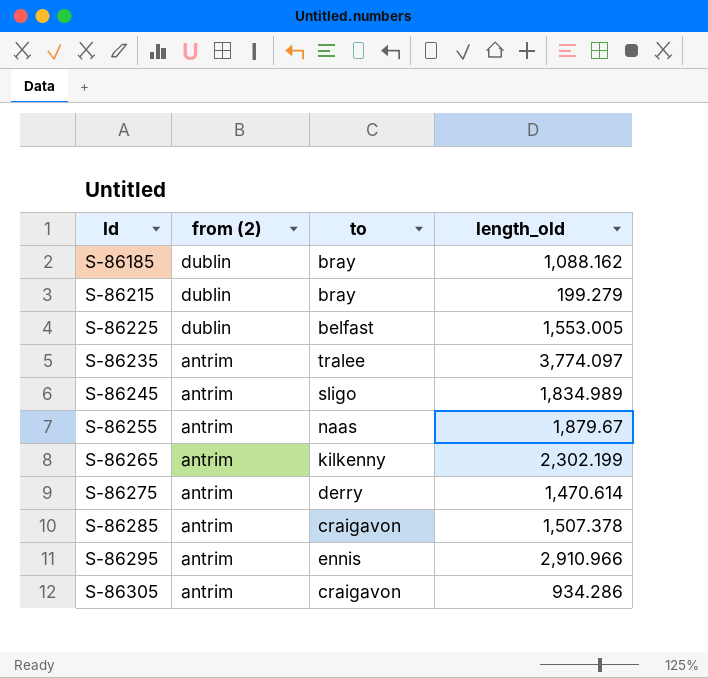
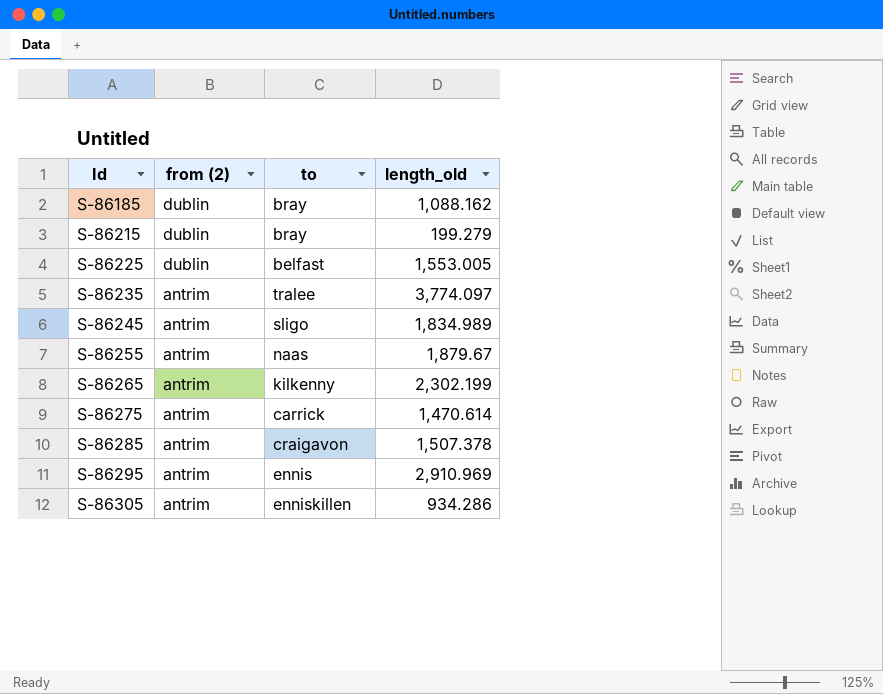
S-86275 | to: derry -> carrick
S-86295 | length_old: 2,910.966 -> 2,910.969
S-86305 | to: craigavon -> enniskillen

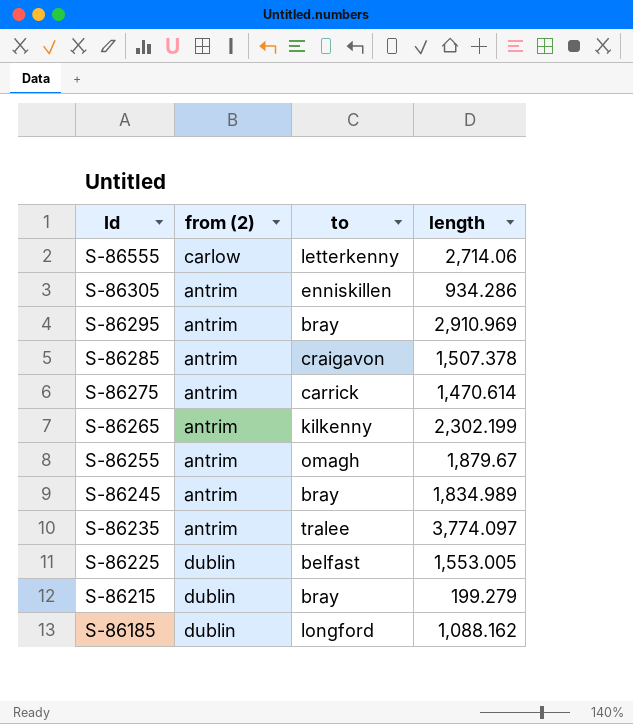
row order: Id ascending -> Id descending
column name: length_old -> length
row S-86555: none -> carlow | letterkenny | 2,714.06
S-86295 | to: ennis -> bray
S-86255 | to: naas -> omagh
S-86245 | to: sligo -> bray
S-86185 | to: bray -> longford

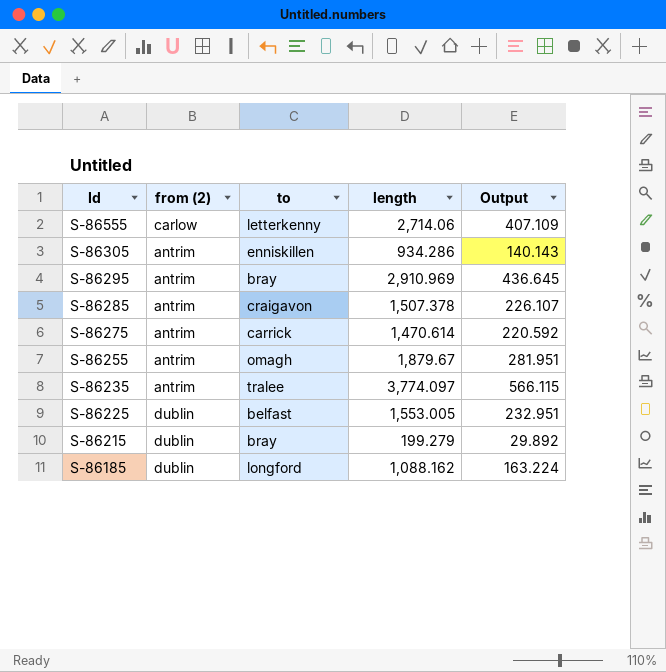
column Output | formula: none -> [length] * 0.15
row S-86265: antrim | kilkenny | 2,302.199 -> none
row S-86245: antrim | bray | 1,834.989 -> none

